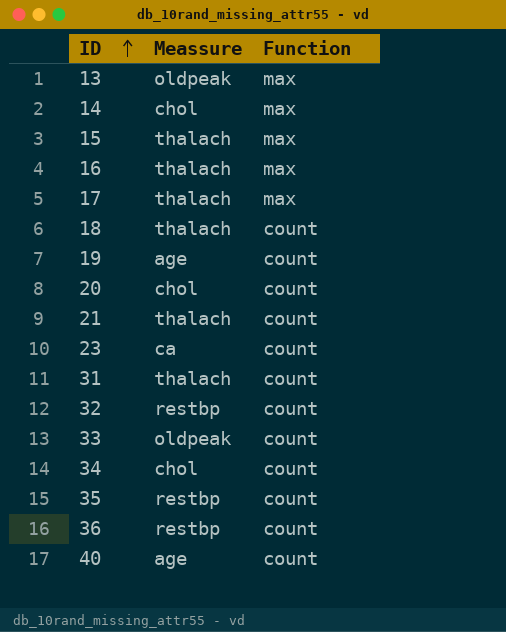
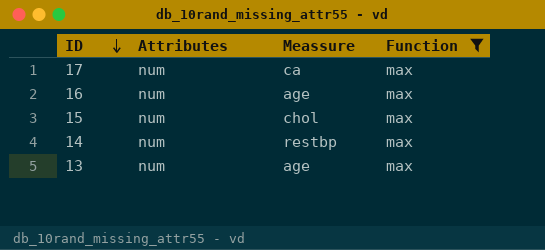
filter: none -> Function = max
row order: ID ascending -> ID descending
column Attributes | position: none -> 2
17 | Meassure: thalach -> ca
16 | Meassure: thalach -> age
15 | Meassure: thalach -> chol
14 | Meassure: chol -> restbp
13 | Meassure: oldpeak -> age

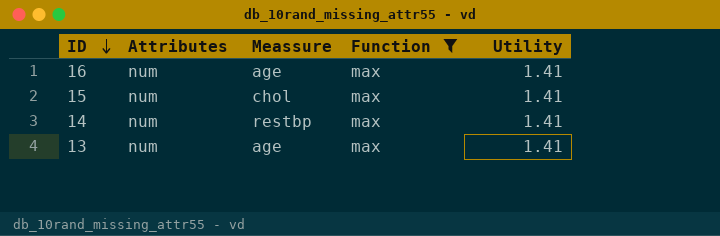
column Utility | position: none -> 5
row 17: num | ca | max -> none

